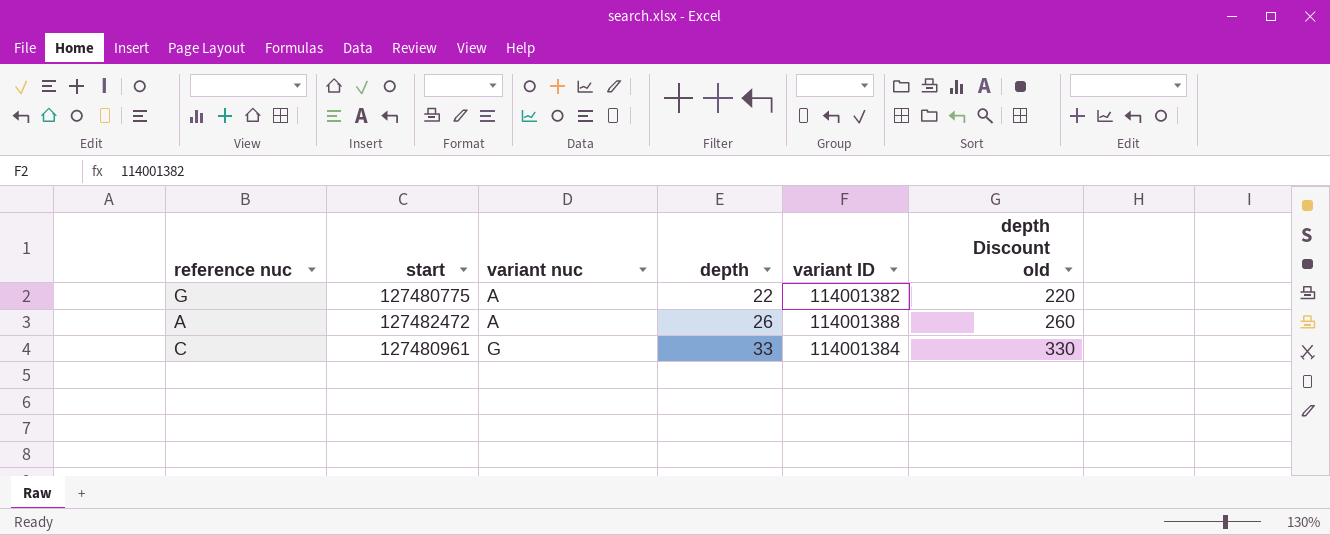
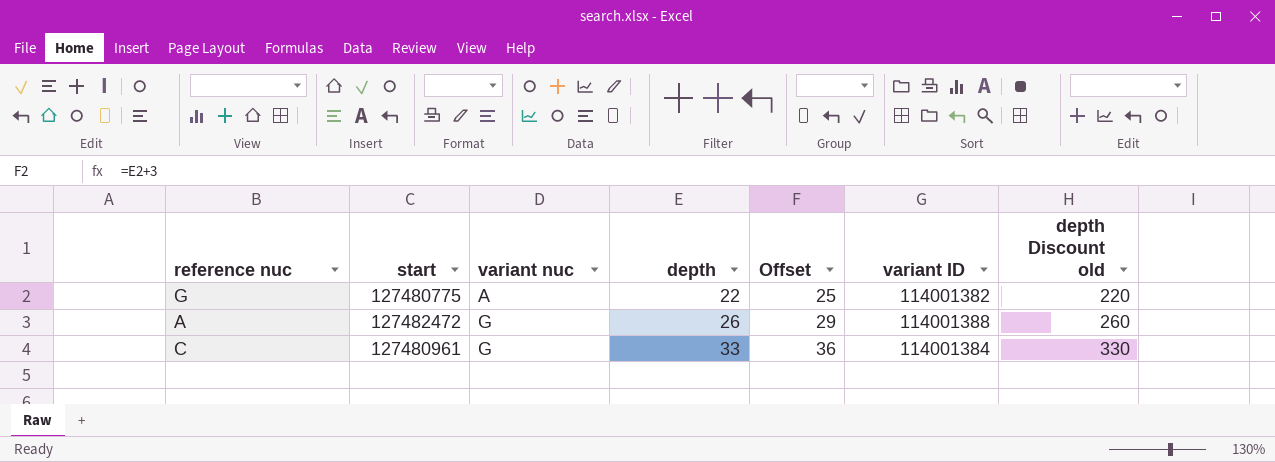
column Offset | formula: none -> [depth] + 3
A | variant nuc: A -> G

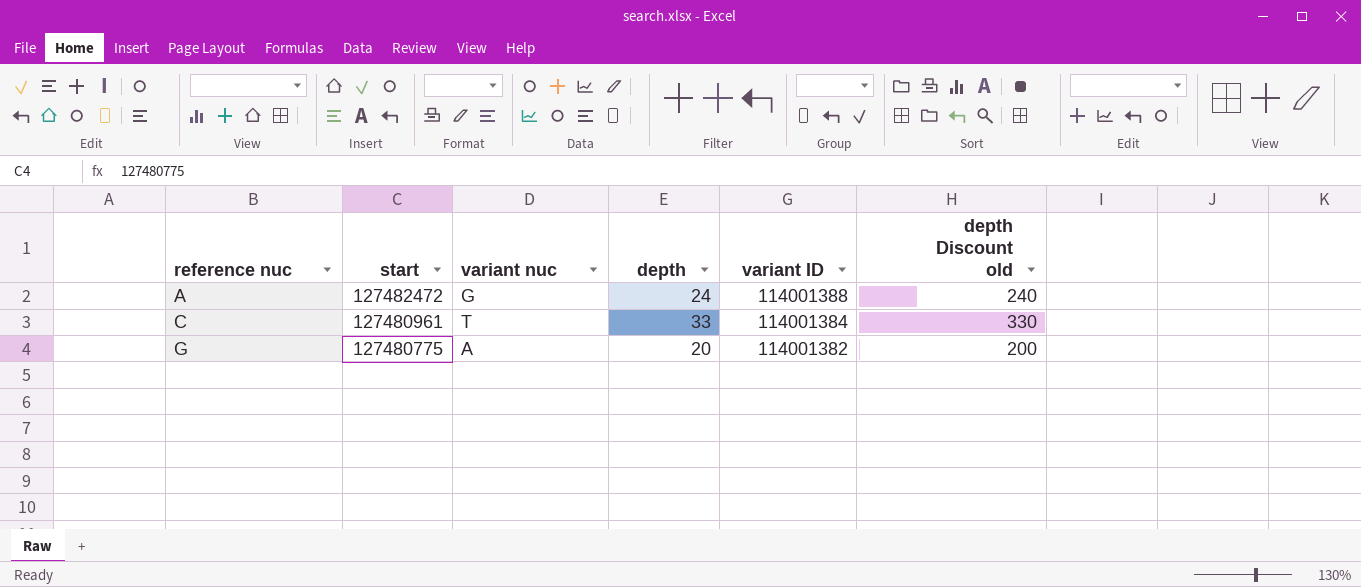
row order: variant nuc ascending -> reference nuc ascending
column Offset | formula: [depth] + 3 -> none
A | depth: 26 -> 24
A | depth Discount old: 260 -> 240
C | variant nuc: G -> T
G | depth: 22 -> 20
G | depth Discount old: 220 -> 200

